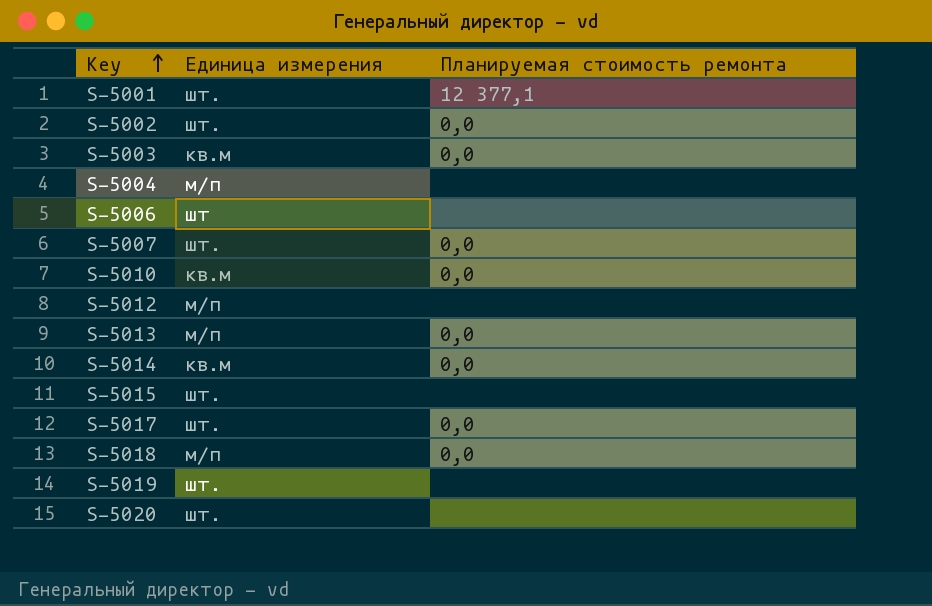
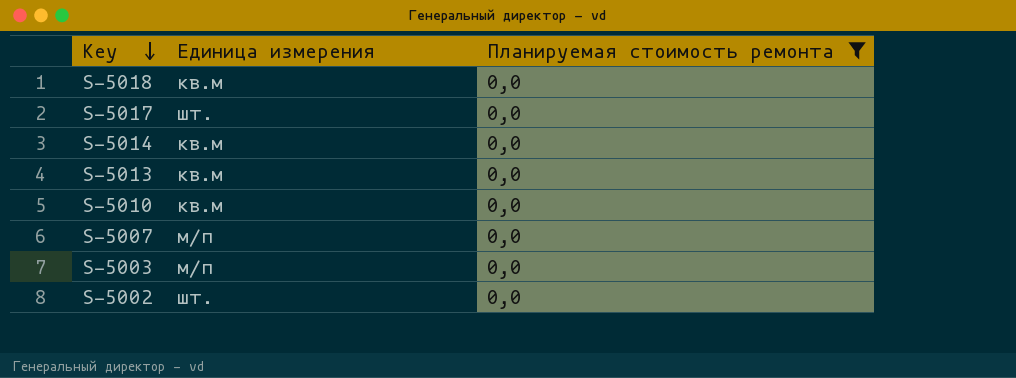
filter: none -> Планируемая стоимость ремонта = 0,0
row order: Key ascending -> Key descending
S-5018 | Единица измерения: м/п -> кв.м
S-5013 | Единица измерения: м/п -> кв.м
S-5007 | Единица измерения: шт. -> м/п
S-5003 | Единица измерения: кв.м -> м/п

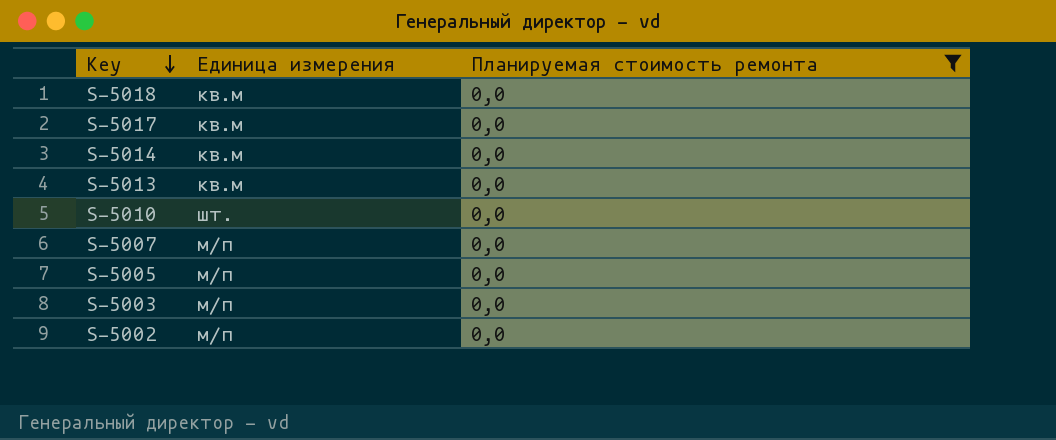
S-5017 | Единица измерения: шт. -> кв.м
S-5010 | Единица измерения: кв.м -> шт.
row S-5005: none -> м/п | 0,0
S-5002 | Единица измерения: шт. -> м/п

